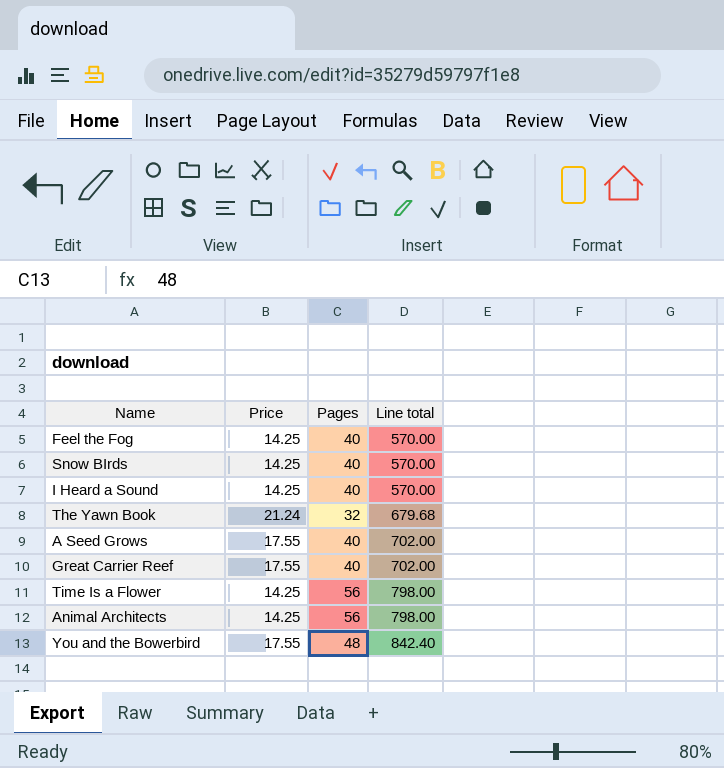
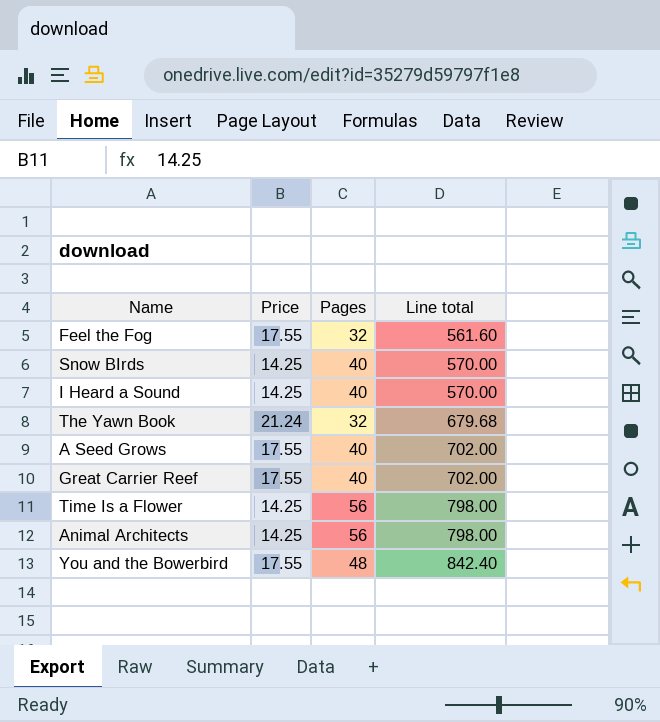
Feel the Fog | Price: 14.25 -> 17.55
Feel the Fog | Pages: 40 -> 32
Feel the Fog | Line total: 570.00 -> 561.60

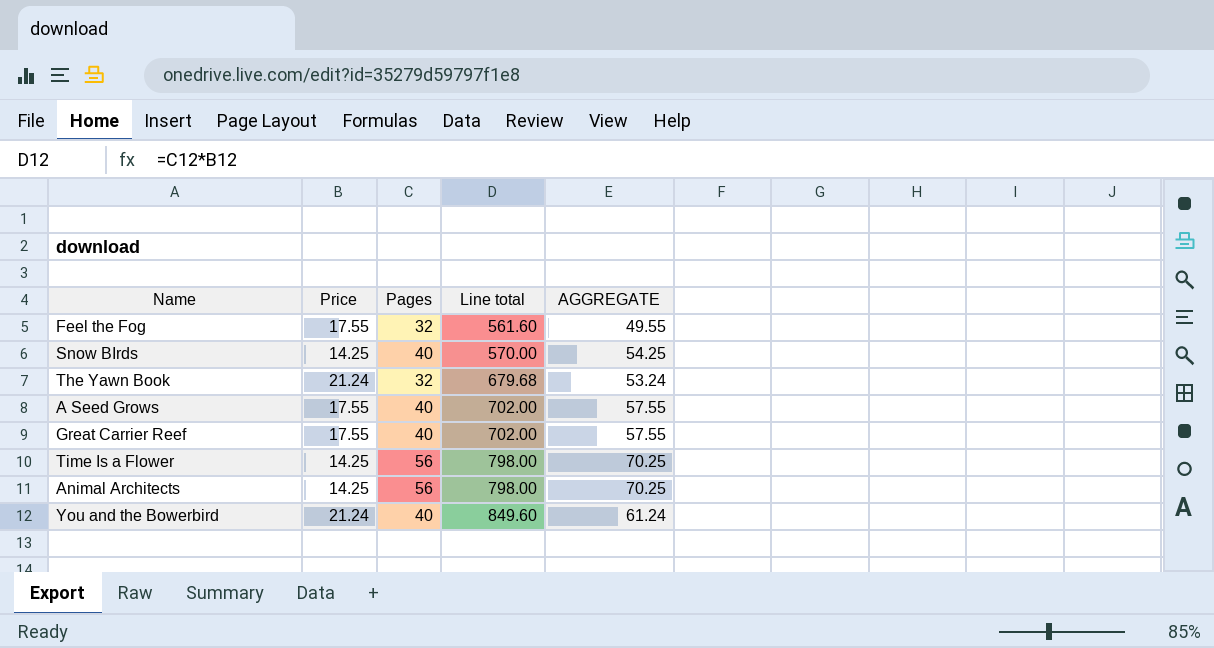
column AGGREGATE | formula: none -> [Price] + [Pages]
row I Heard a Sound: 14.25 | 40 | 570.00 -> none
You and the Bowerbird | Price: 17.55 -> 21.24
You and the Bowerbird | Pages: 48 -> 40
You and the Bowerbird | Line total: 842.40 -> 849.60

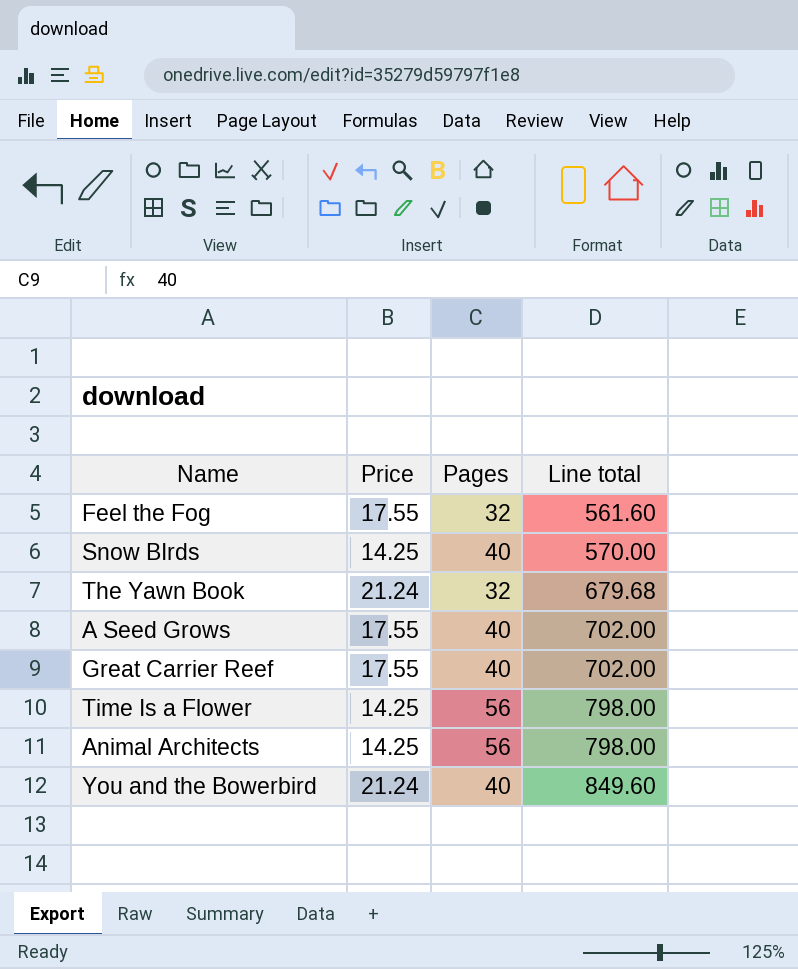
column AGGREGATE | formula: [Price] + [Pages] -> none

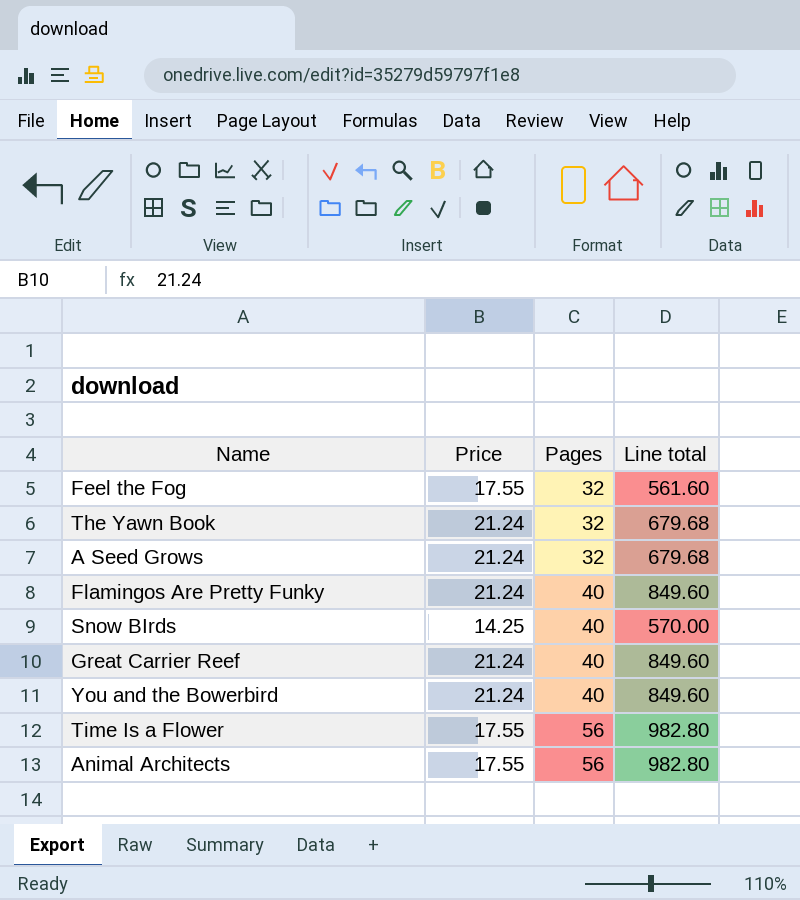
row order: Line total ascending -> Pages ascending
A Seed Grows | Price: 17.55 -> 21.24
A Seed Grows | Pages: 40 -> 32
A Seed Grows | Line total: 702.00 -> 679.68
row Flamingos Are Pretty Funky: none -> 21.24 | 40 | 849.60
Great Carrier Reef | Price: 17.55 -> 21.24
Great Carrier Reef | Line total: 702.00 -> 849.60
Time Is a Flower | Price: 14.25 -> 17.55
Time Is a Flower | Line total: 798.00 -> 982.80
Animal Architects | Price: 14.25 -> 17.55
Animal Architects | Line total: 798.00 -> 982.80

